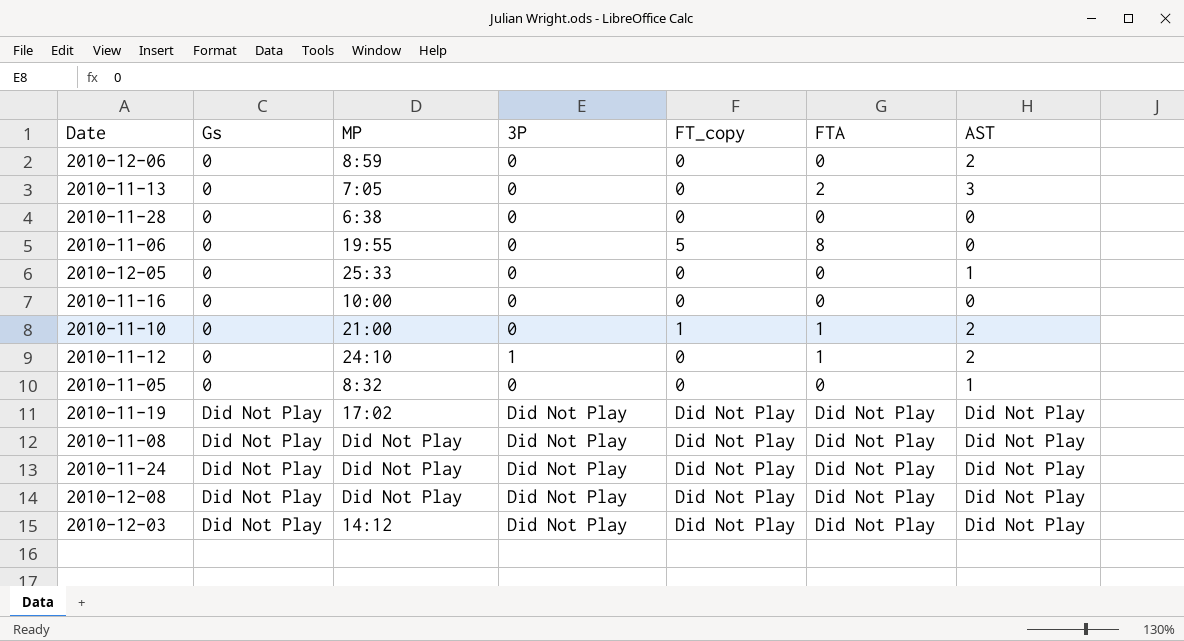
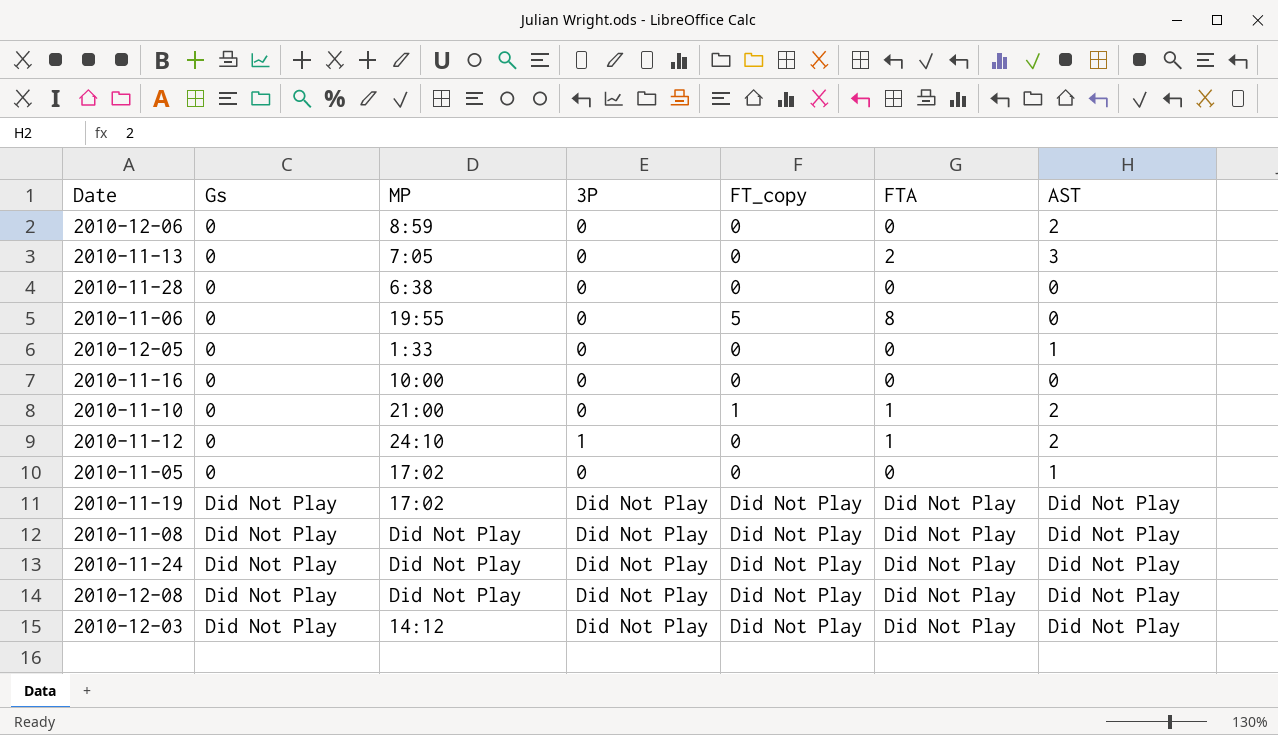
2010-12-05 | MP: 25:33 -> 1:33
2010-11-05 | MP: 8:32 -> 17:02

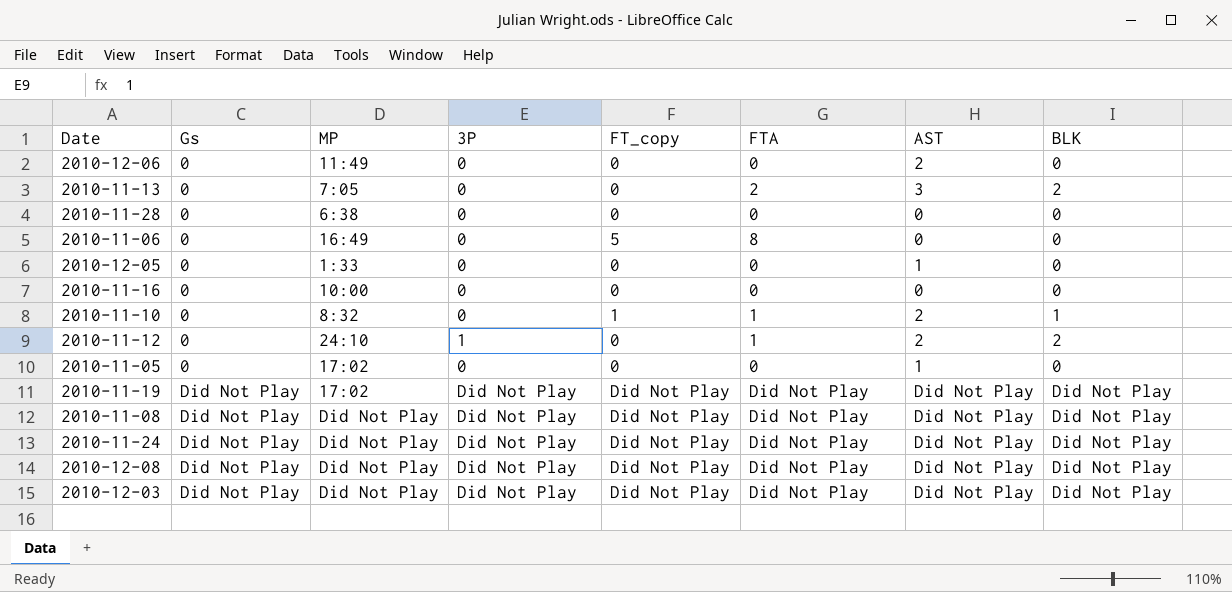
column BLK | position: none -> 8
2010-12-06 | MP: 8:59 -> 11:49
2010-11-06 | MP: 19:55 -> 16:49
2010-11-10 | MP: 21:00 -> 8:32
2010-12-03 | MP: 14:12 -> Did Not Play

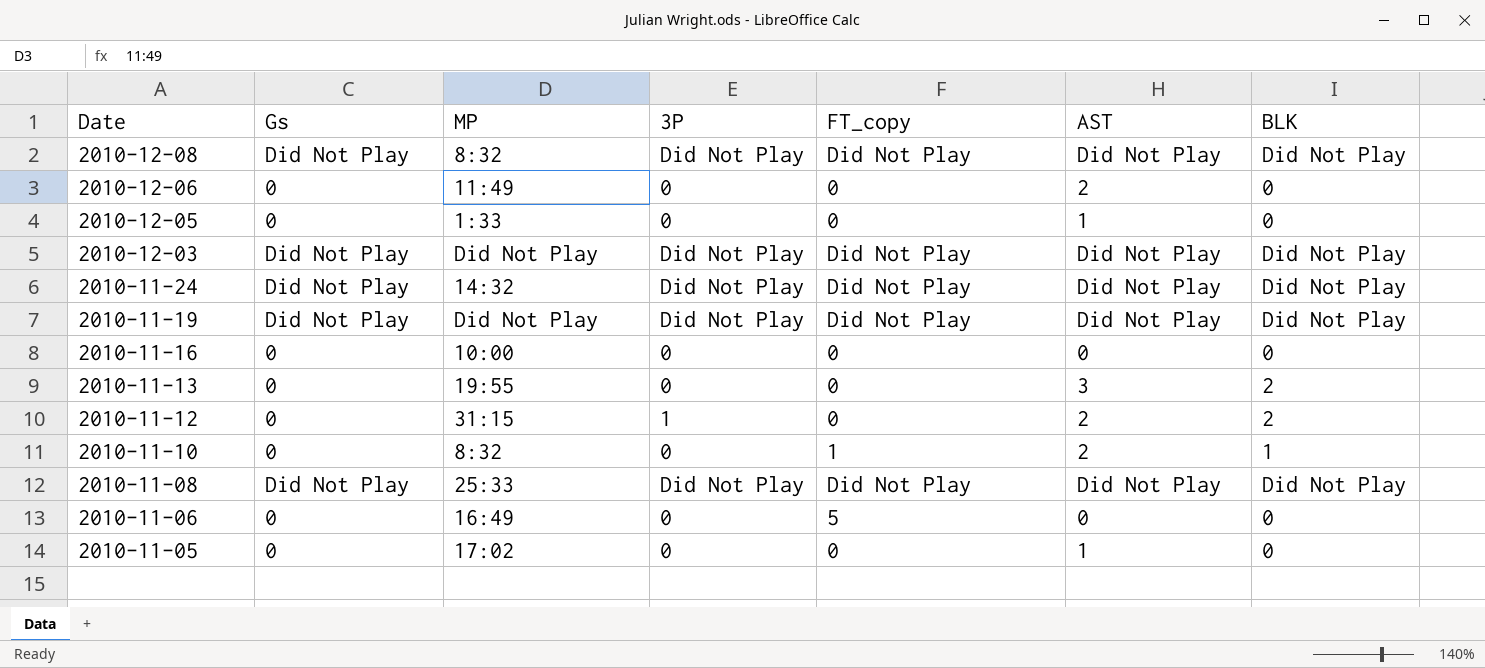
row order: Gs ascending -> Date descending
column FTA | position: 6 -> none
row 2010-11-28: 0 | 6:38 | 0 | 0 | 0 | 0 | 0 -> none
2010-12-08 | MP: Did Not Play -> 8:32
2010-11-24 | MP: Did Not Play -> 14:32
2010-11-19 | MP: 17:02 -> Did Not Play
2010-11-13 | MP: 7:05 -> 19:55
2010-11-12 | MP: 24:10 -> 31:15
2010-11-08 | MP: Did Not Play -> 25:33

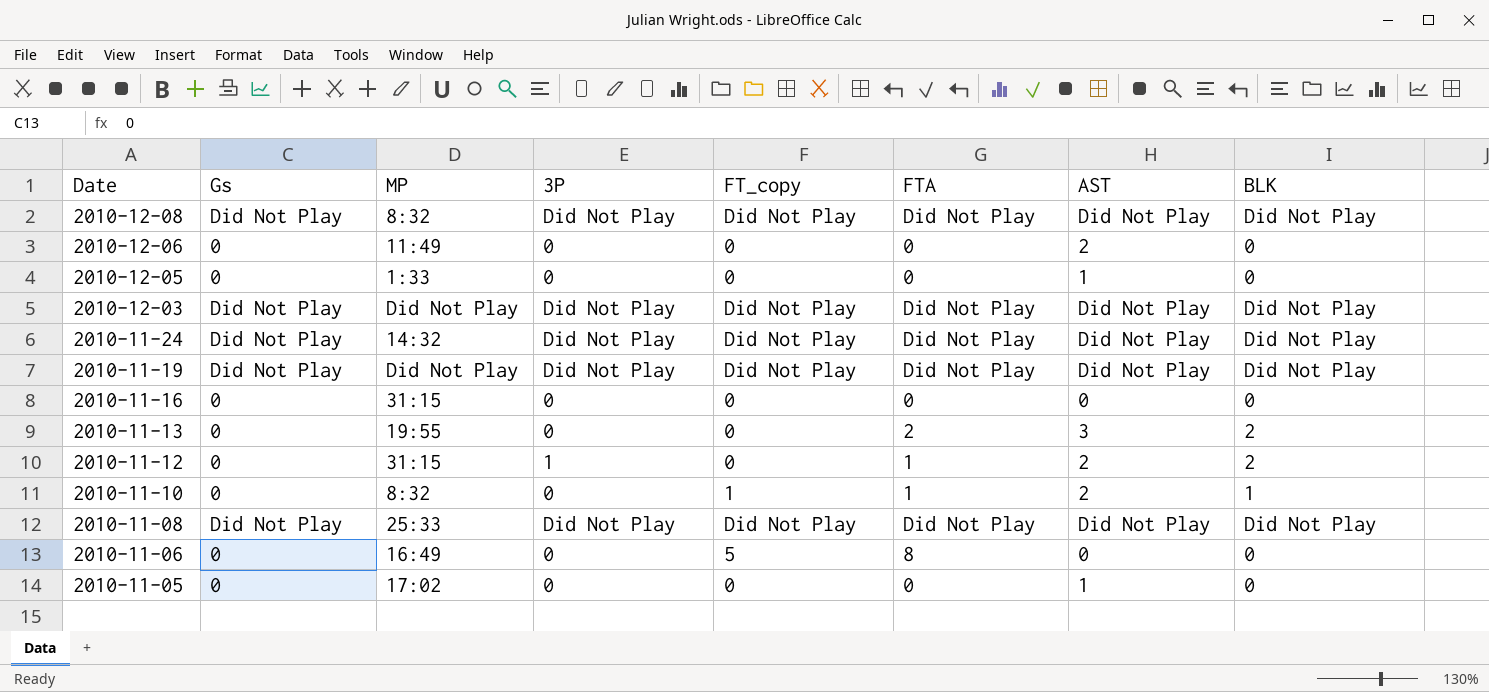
column FTA | position: none -> 6
2010-11-16 | MP: 10:00 -> 31:15

